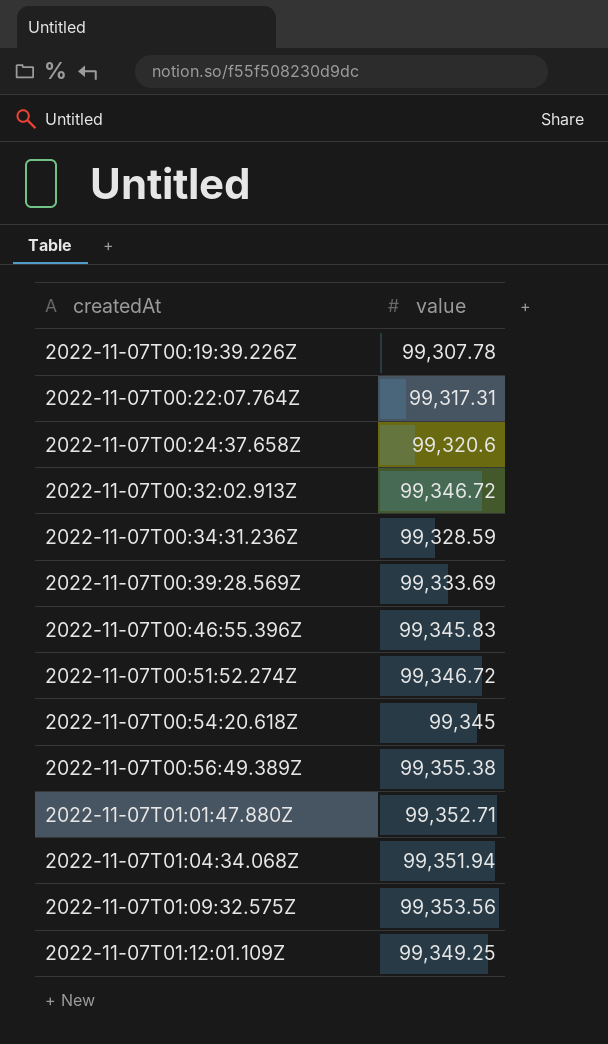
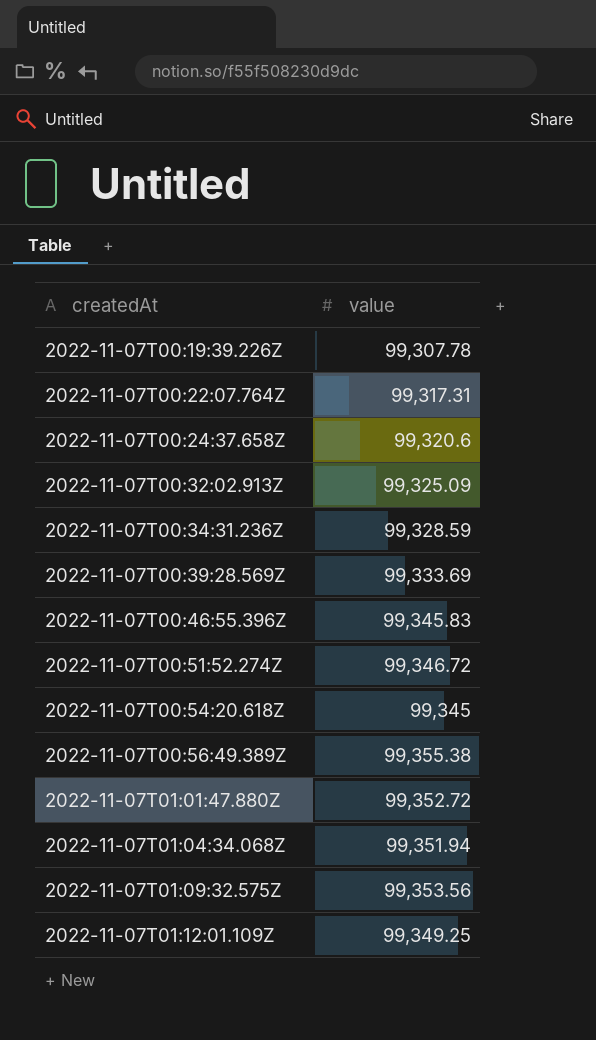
2022-11-07T00:32:02.913Z | value: 99,346.72 -> 99,325.09
2022-11-07T01:01:47.880Z | value: 99,352.71 -> 99,352.72

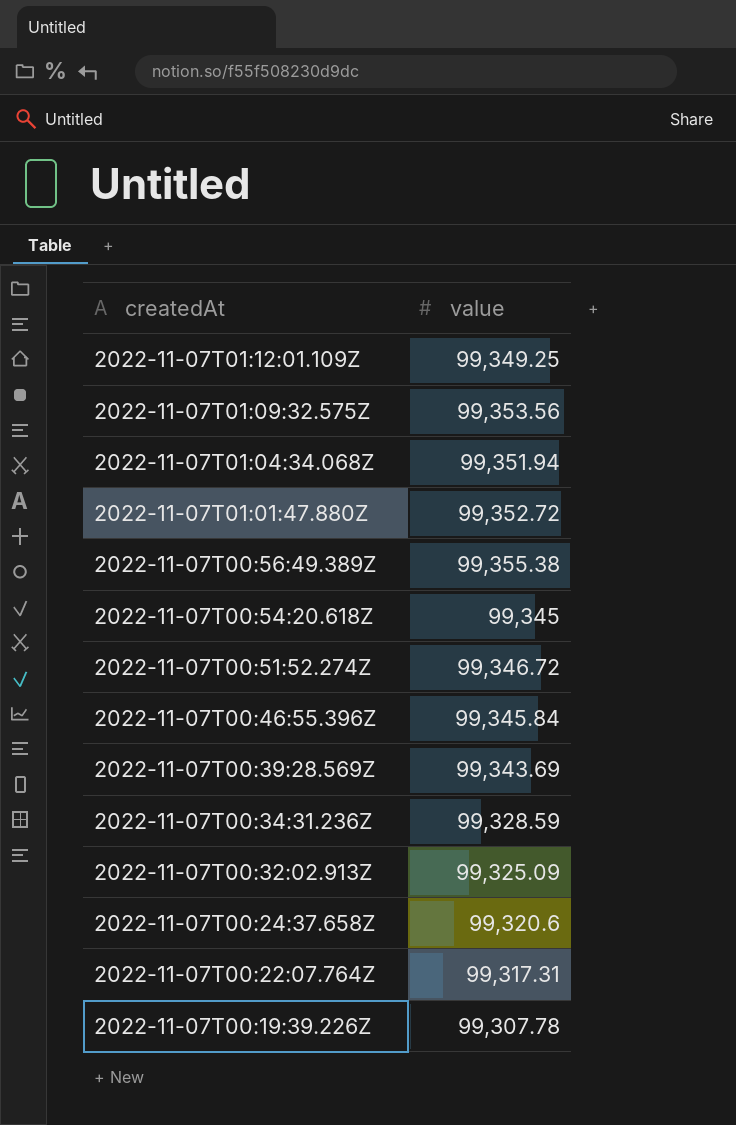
row order: createdAt ascending -> createdAt descending
2022-11-07T00:46:55.396Z | value: 99,345.83 -> 99,345.84
2022-11-07T00:39:28.569Z | value: 99,333.69 -> 99,343.69

